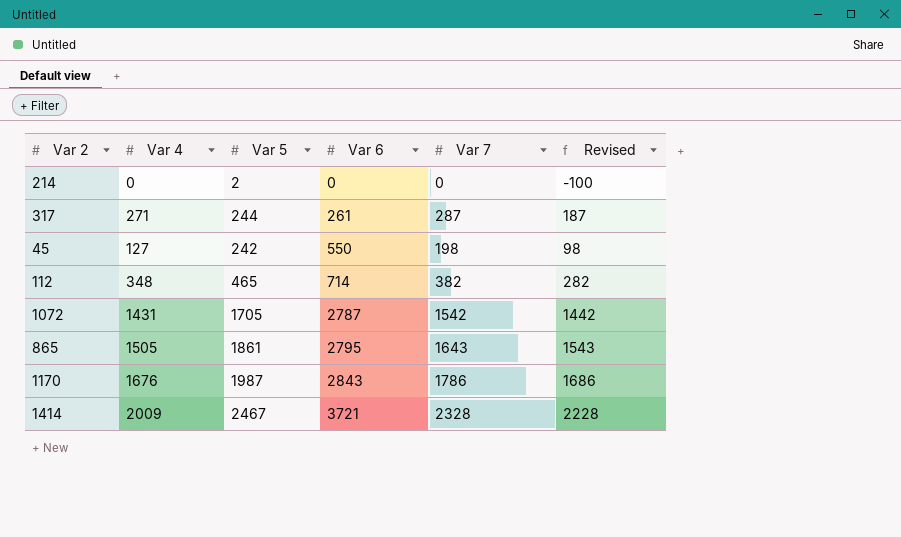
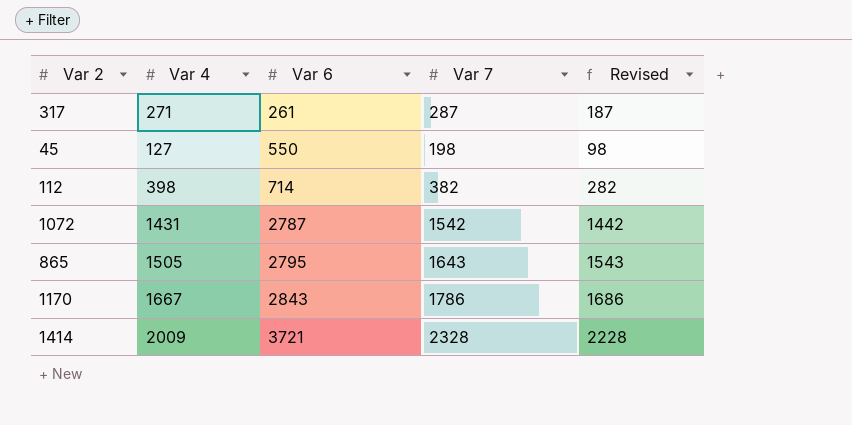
column Var 5 | position: 3 -> none
row 214: 0 | 2 | 0 | 0 | -100 -> none
112 | Var 4: 348 -> 398
1170 | Var 4: 1676 -> 1667

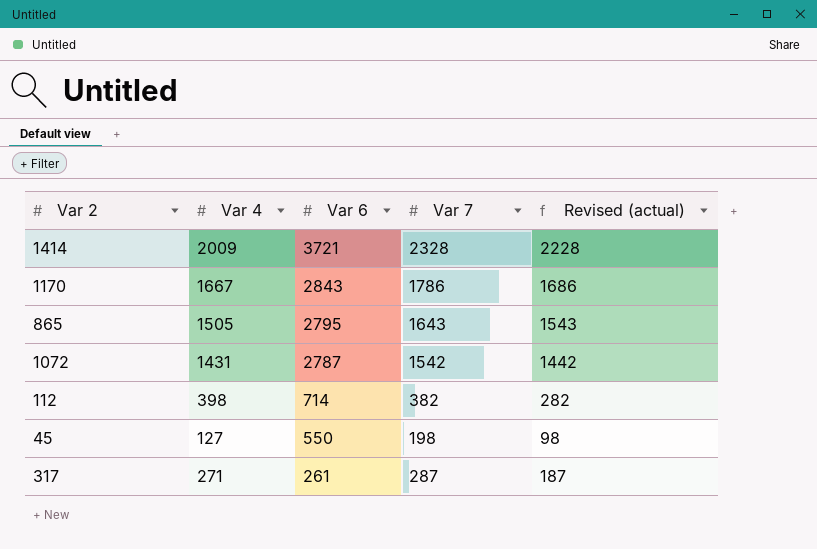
row order: Var 6 ascending -> Var 6 descending
column name: Revised -> Revised (actual)

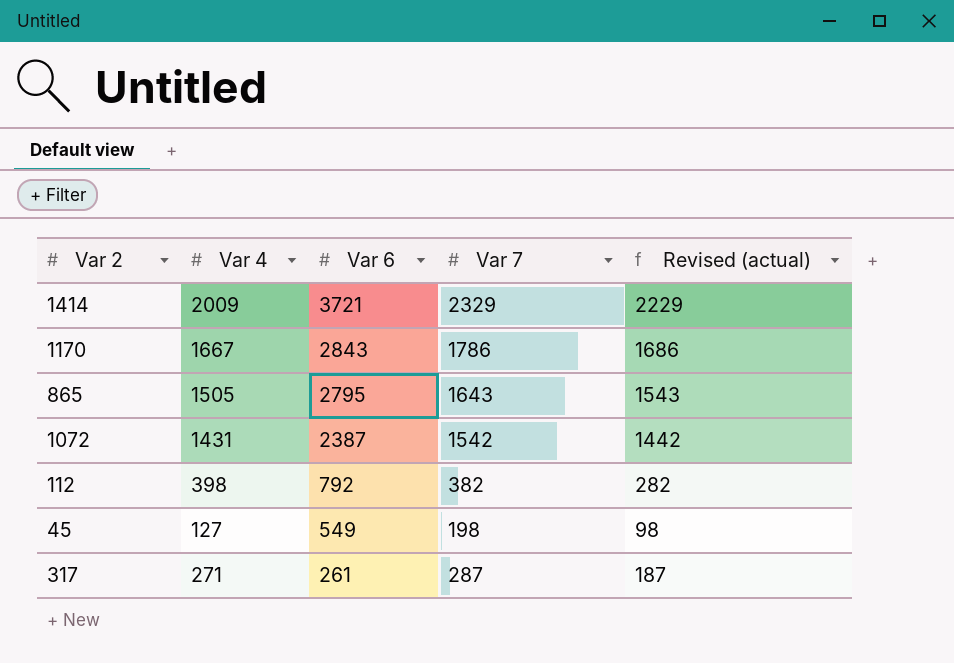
1414 | Var 7: 2328 -> 2329
1414 | Revised (actual): 2228 -> 2229
1072 | Var 6: 2787 -> 2387
112 | Var 6: 714 -> 792
45 | Var 6: 550 -> 549

